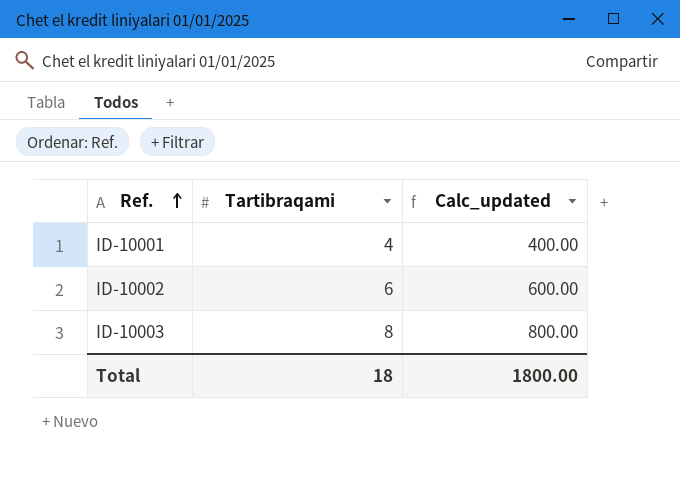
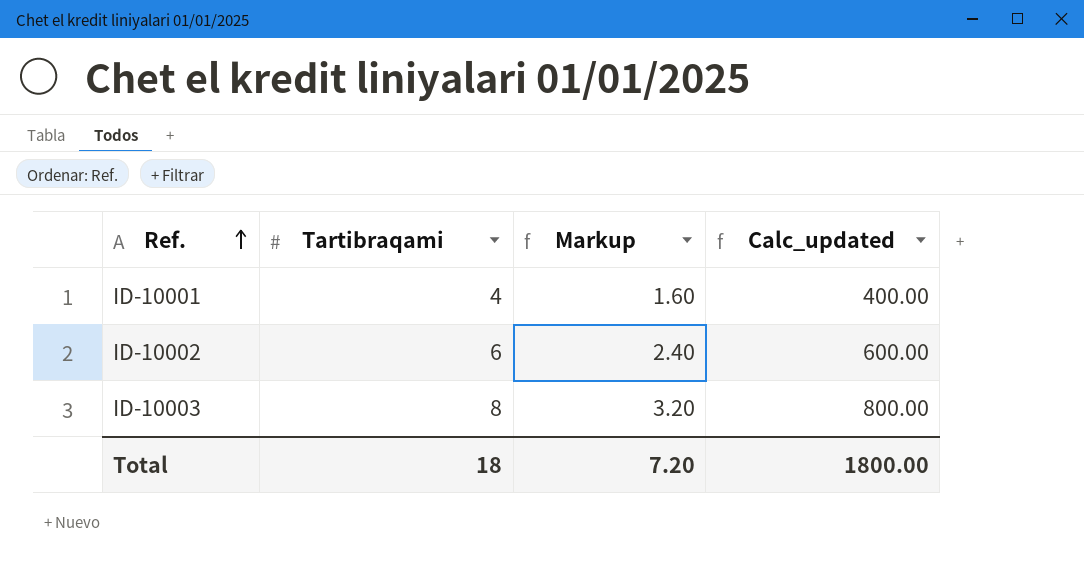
column Markup | formula: none -> [Tartibraqami] * 0.4

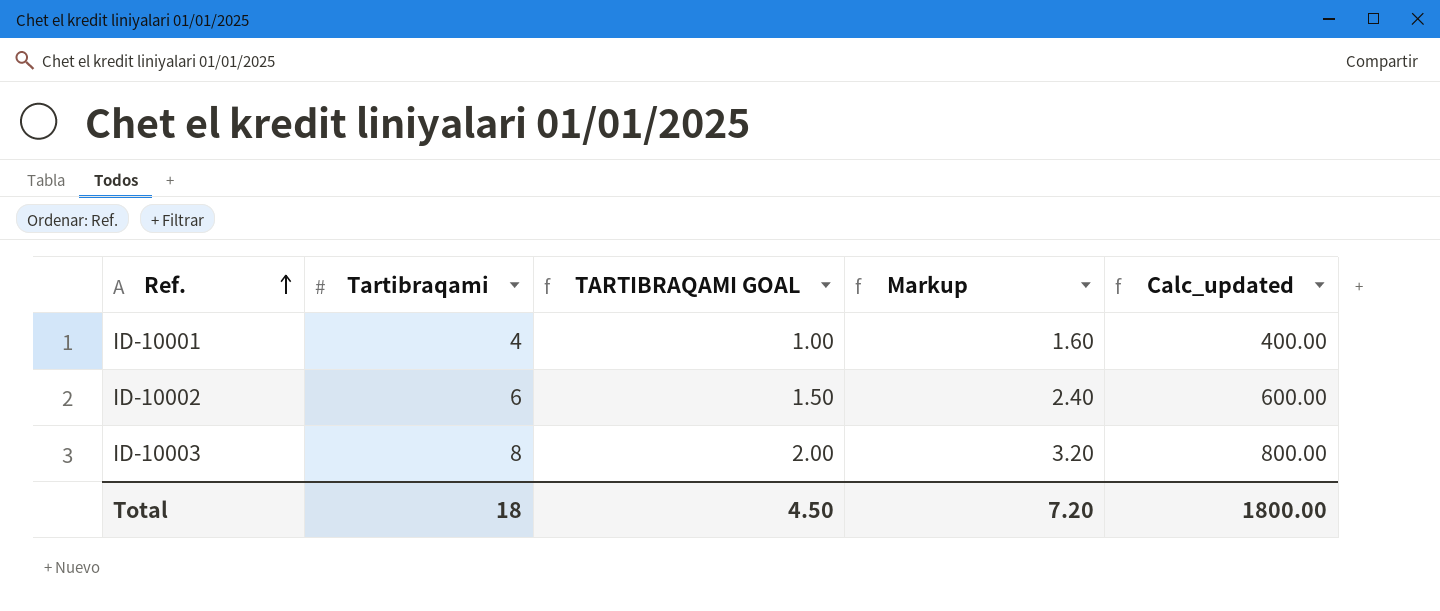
column TARTIBRAQAMI GOAL | formula: none -> [Tartibraqami] * 0.25

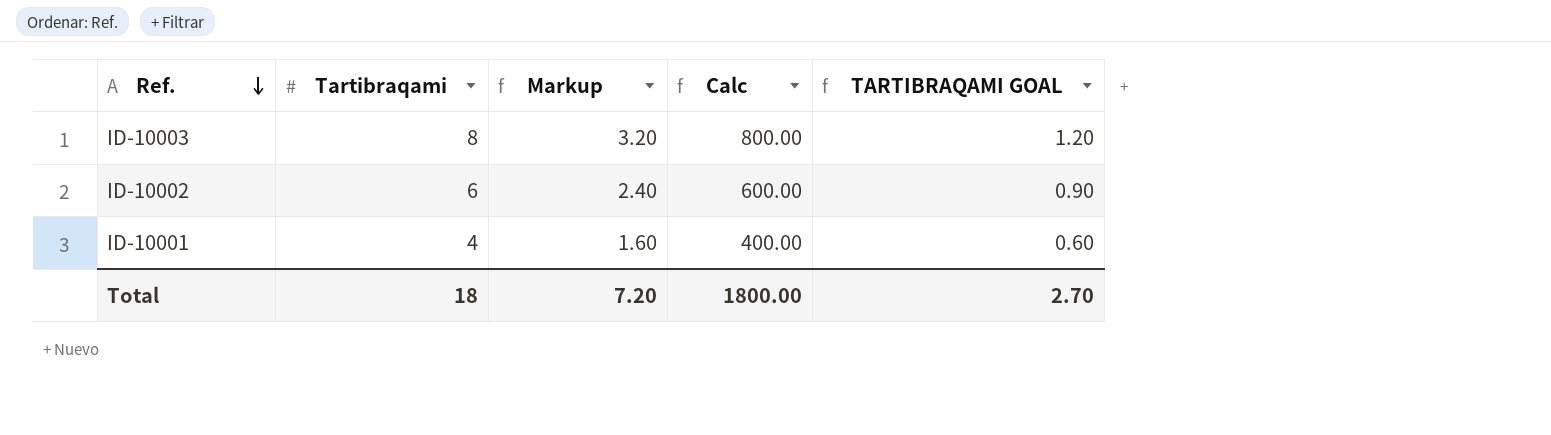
row order: Ref. ascending -> Ref. descending
column name: Calc_updated -> Calc
column TARTIBRAQAMI GOAL | formula: [Tartibraqami] * 0.25 -> [Tartibraqami] * 0.15
column TARTIBRAQAMI GOAL | position: 3 -> 5
Total | TARTIBRAQAMI GOAL: 4.50 -> 2.70

